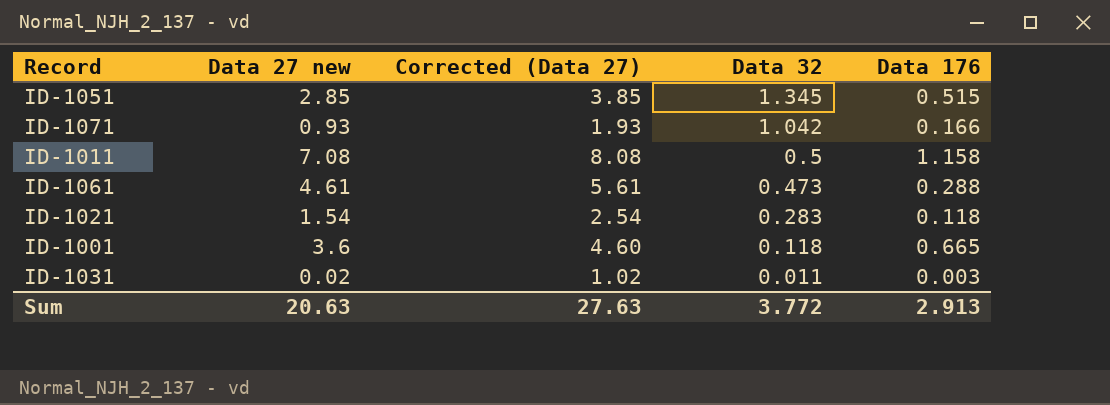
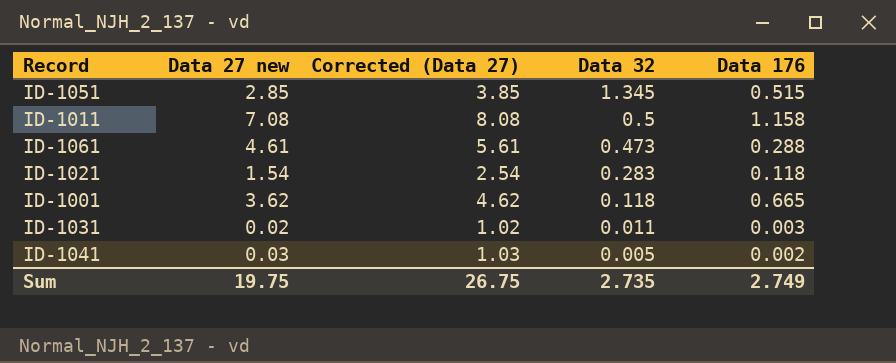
row ID-1071: 0.93 | 1.93 | 1.042 | 0.166 -> none
ID-1001 | Data 27 new: 3.6 -> 3.62
ID-1001 | Corrected (Data 27): 4.60 -> 4.62
row ID-1041: none -> 0.03 | 1.03 | 0.005 | 0.002
Sum | Data 27 new: 20.63 -> 19.75
Sum | Corrected (Data 27): 27.63 -> 26.75
Sum | Data 32: 3.772 -> 2.735
Sum | Data 176: 2.913 -> 2.749

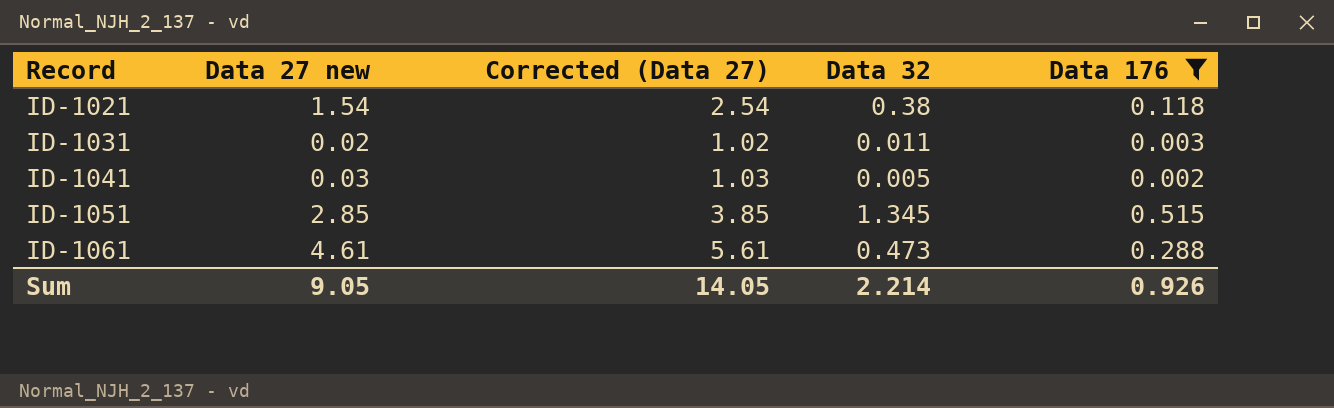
filter: none -> Data 176 <= 0.515
row order: Data 32 descending -> Record ascending
ID-1021 | Data 32: 0.283 -> 0.38
Sum | Data 27 new: 19.75 -> 9.05
Sum | Corrected (Data 27): 26.75 -> 14.05
Sum | Data 32: 2.735 -> 2.214
Sum | Data 176: 2.749 -> 0.926

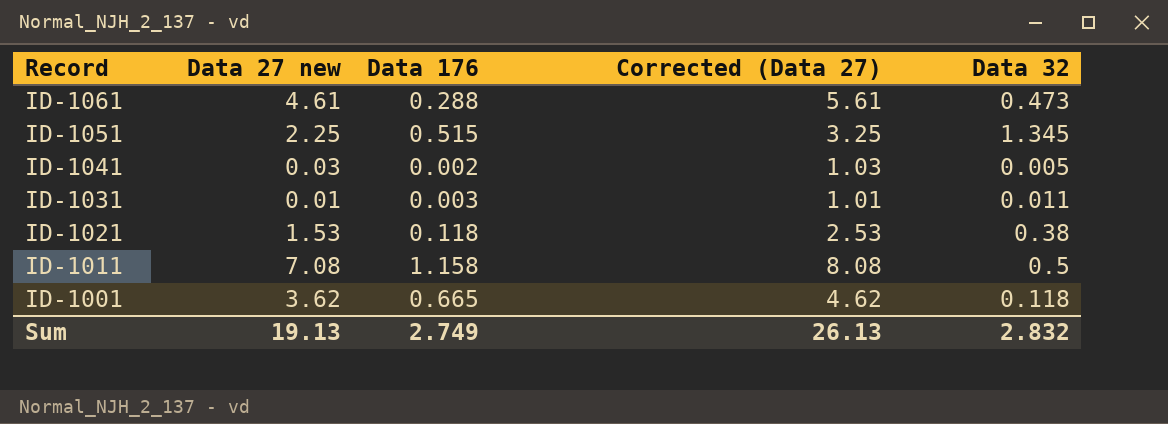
filter: Data 176 <= 0.515 -> none
row order: Record ascending -> Record descending
column Data 176 | position: 5 -> 3
ID-1051 | Data 27 new: 2.85 -> 2.25
ID-1051 | Corrected (Data 27): 3.85 -> 3.25
ID-1031 | Data 27 new: 0.02 -> 0.01
ID-1031 | Corrected (Data 27): 1.02 -> 1.01
ID-1021 | Data 27 new: 1.54 -> 1.53
ID-1021 | Corrected (Data 27): 2.54 -> 2.53
Sum | Data 27 new: 9.05 -> 19.13
Sum | Data 176: 0.926 -> 2.749
Sum | Corrected (Data 27): 14.05 -> 26.13
Sum | Data 32: 2.214 -> 2.832

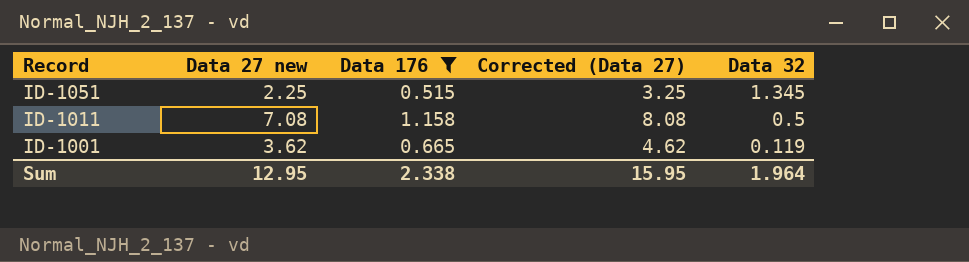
filter: none -> Data 176 >= 0.515
ID-1001 | Data 32: 0.118 -> 0.119
Sum | Data 27 new: 19.13 -> 12.95
Sum | Data 176: 2.749 -> 2.338
Sum | Corrected (Data 27): 26.13 -> 15.95
Sum | Data 32: 2.832 -> 1.964

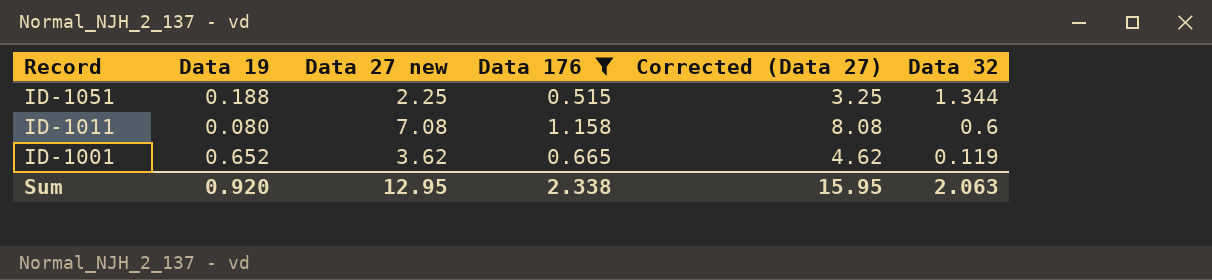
column Data 19 | position: none -> 2
ID-1051 | Data 32: 1.345 -> 1.344
ID-1011 | Data 32: 0.5 -> 0.6
Sum | Data 32: 1.964 -> 2.063

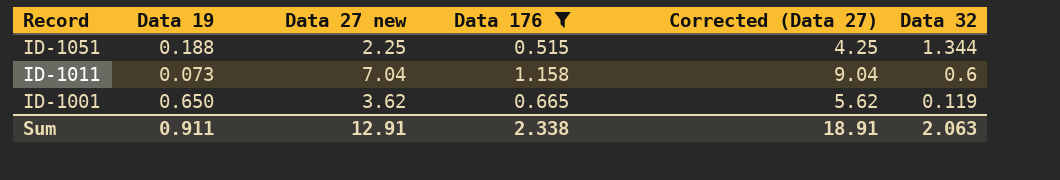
column Corrected (Data 27) | formula: [Data 27 new] + 1 -> [Data 27 new] + 2
ID-1011 | Data 19: 0.080 -> 0.073
ID-1011 | Data 27 new: 7.08 -> 7.04
ID-1001 | Data 19: 0.652 -> 0.650
Sum | Data 19: 0.920 -> 0.911
Sum | Data 27 new: 12.95 -> 12.91
Sum | Corrected (Data 27): 15.95 -> 18.91

